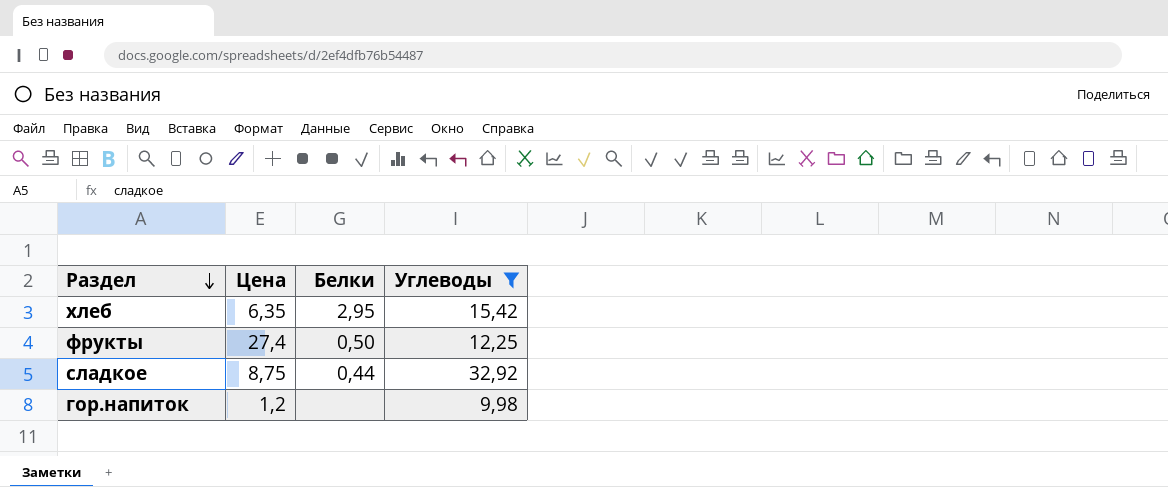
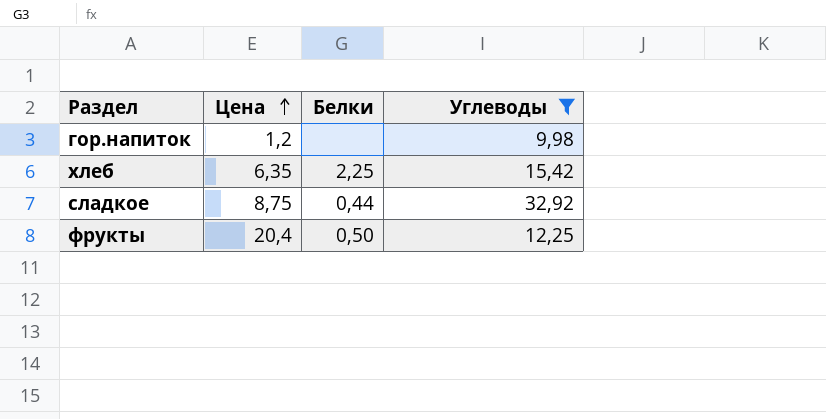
row order: Раздел descending -> Цена ascending
хлеб | Белки: 2,95 -> 2,25
фрукты | Цена: 27,4 -> 20,4

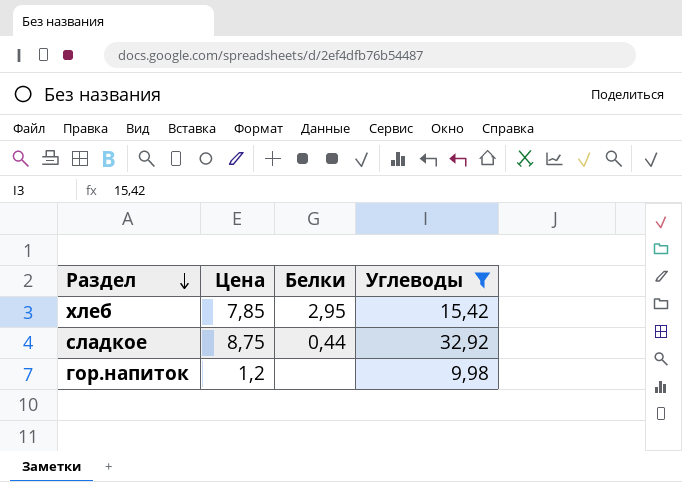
row order: Цена ascending -> Раздел descending
row фрукты: 20,4 | 0,50 | 12,25 -> none
хлеб | Цена: 6,35 -> 7,85
хлеб | Белки: 2,25 -> 2,95

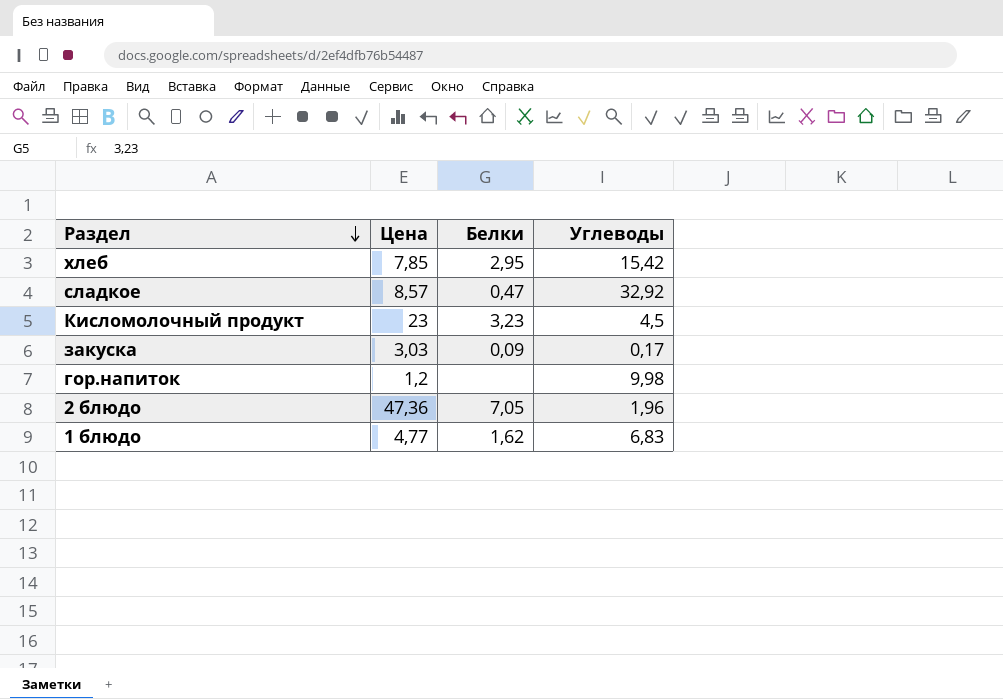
filter: Углеводы >= 9,98 -> none
сладкое | Цена: 8,75 -> 8,57
сладкое | Белки: 0,44 -> 0,47

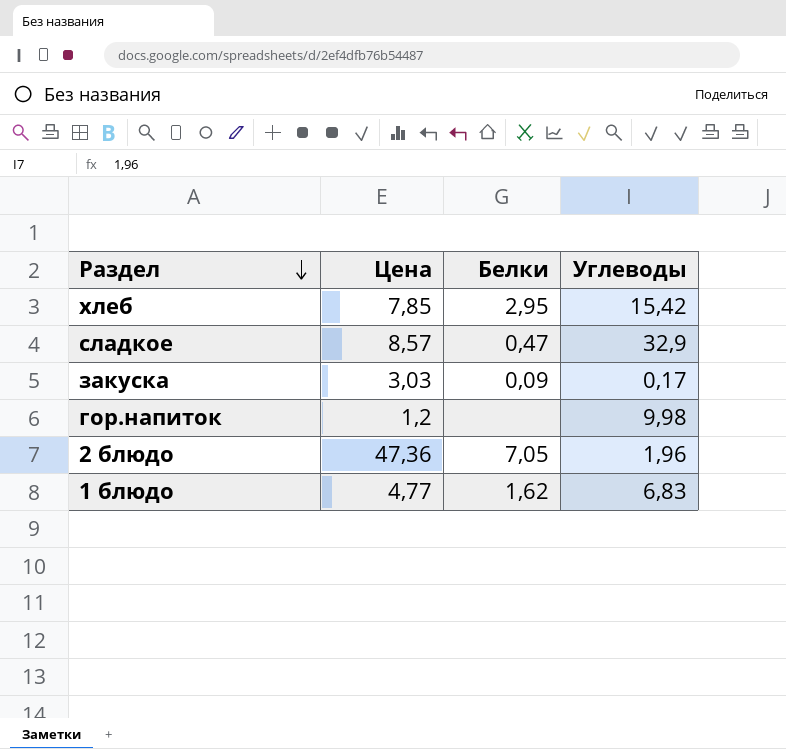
row Кисломолочный продукт: 23 | 3,23 | 4,5 -> none
сладкое | Углеводы: 32,92 -> 32,9

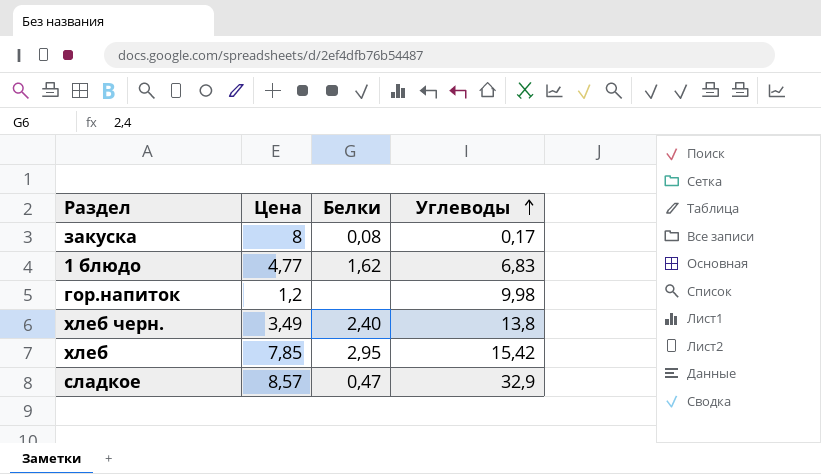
row order: Раздел descending -> Углеводы ascending
row 2 блюдо: 47,36 | 7,05 | 1,96 -> none
закуска | Цена: 3,03 -> 8
закуска | Белки: 0,09 -> 0,08
row хлеб черн.: none -> 3,49 | 2,40 | 13,8

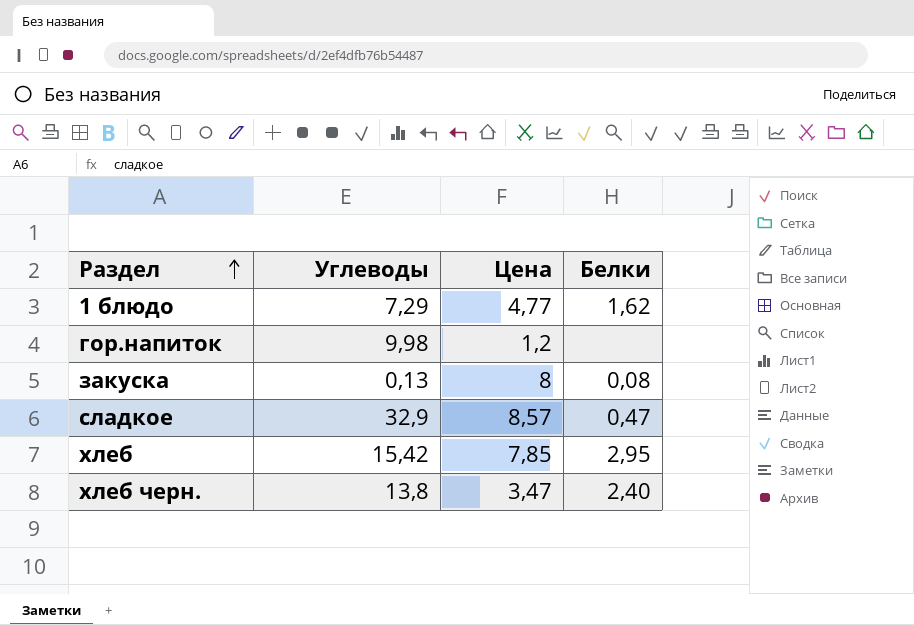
row order: Углеводы ascending -> Раздел ascending
column Углеводы | position: 4 -> 2
1 блюдо | Углеводы: 6,83 -> 7,29
закуска | Углеводы: 0,17 -> 0,13
хлеб черн. | Цена: 3,49 -> 3,47

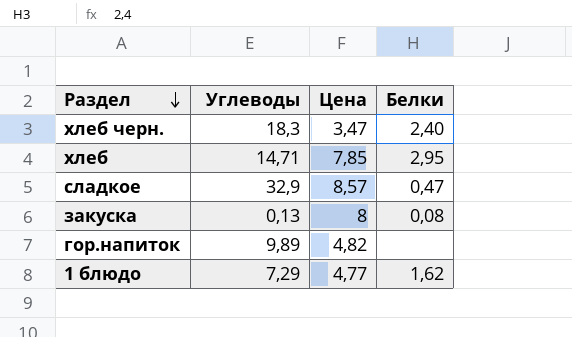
row order: Раздел ascending -> Раздел descending
хлеб черн. | Углеводы: 13,8 -> 18,3
хлеб | Углеводы: 15,42 -> 14,71
гор.напиток | Углеводы: 9,98 -> 9,89
гор.напиток | Цена: 1,2 -> 4,82

